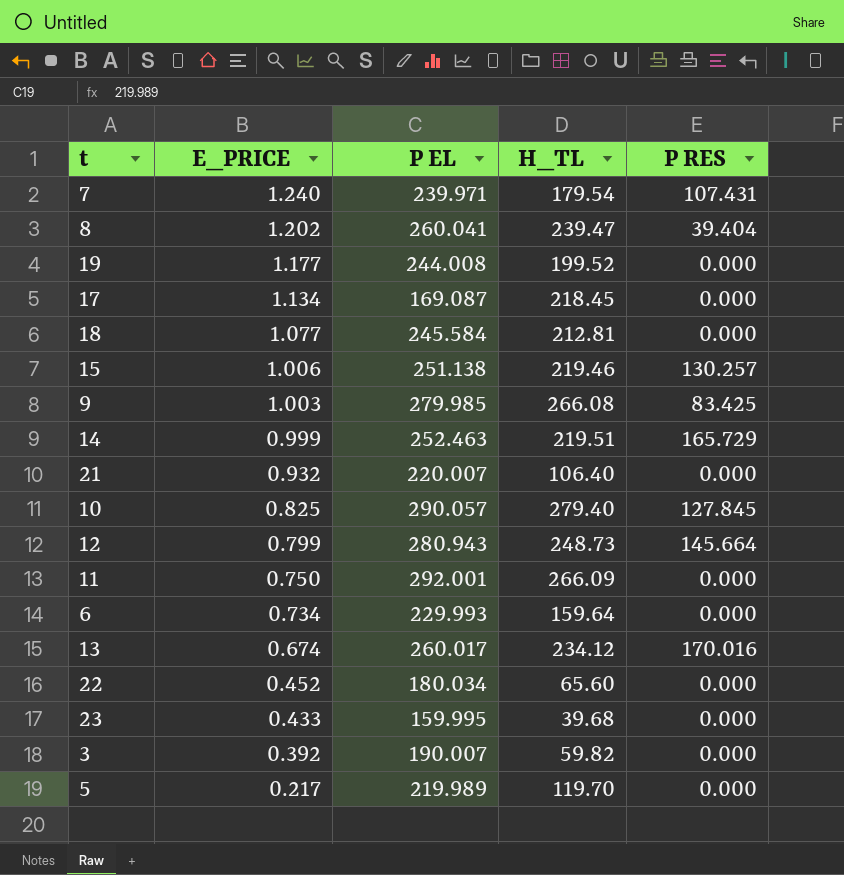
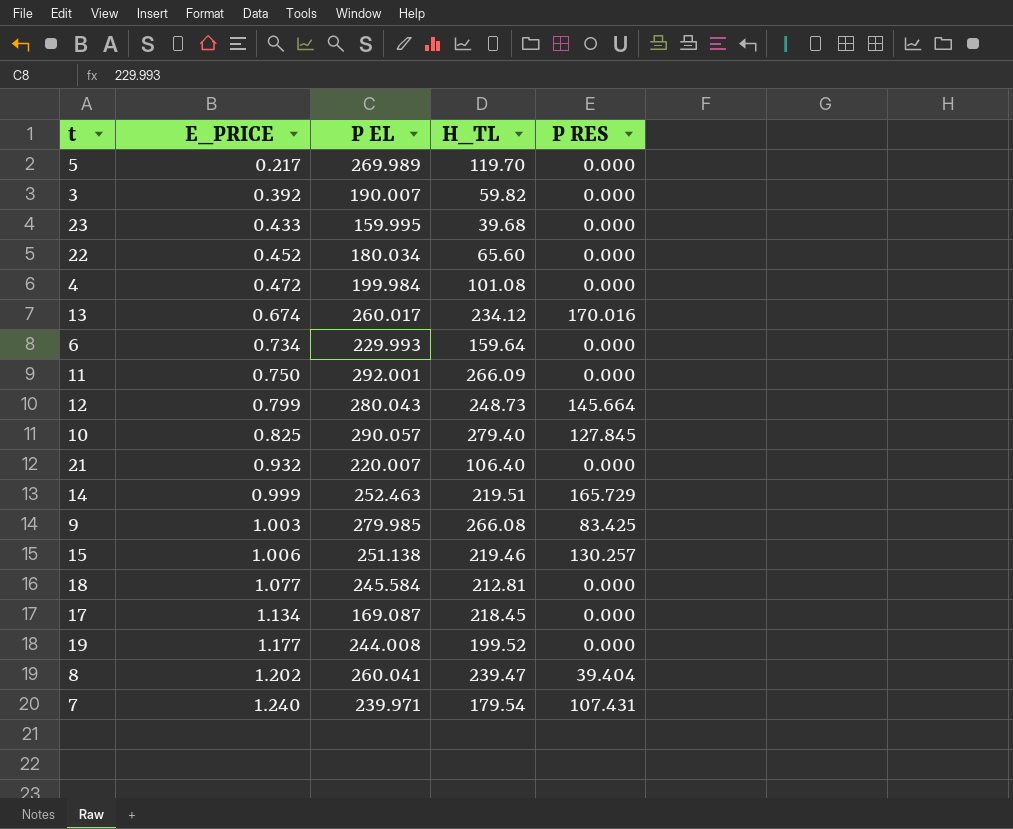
row order: E_PRICE descending -> E_PRICE ascending
5 | P EL: 219.989 -> 269.989
row 4: none -> 0.472 | 199.984 | 101.08 | 0.000
12 | P EL: 280.943 -> 280.043

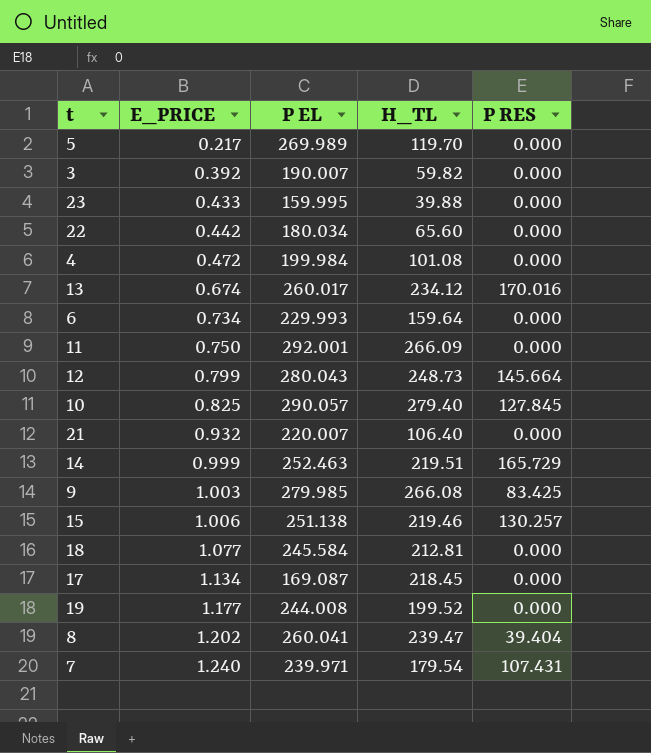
23 | H_TL: 39.68 -> 39.88
22 | E_PRICE: 0.452 -> 0.442

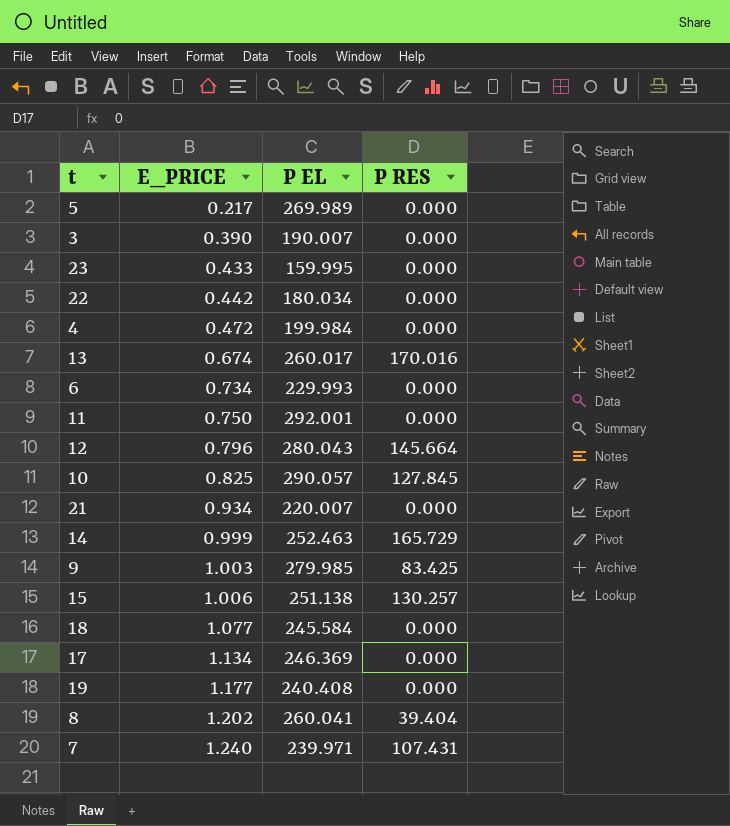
column H_TL | position: 4 -> none
3 | E_PRICE: 0.392 -> 0.390
12 | E_PRICE: 0.799 -> 0.796
21 | E_PRICE: 0.932 -> 0.934
17 | P EL: 169.087 -> 246.369
19 | P EL: 244.008 -> 240.408

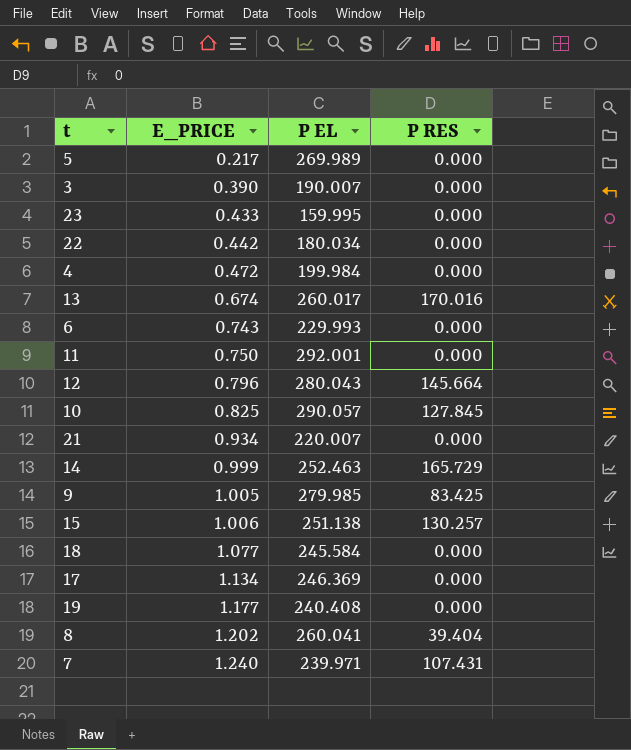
6 | E_PRICE: 0.734 -> 0.743
9 | E_PRICE: 1.003 -> 1.005

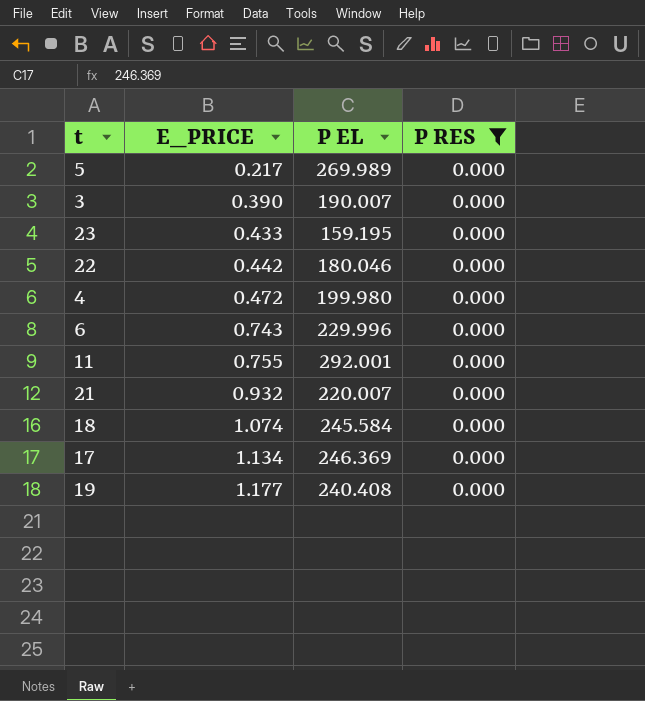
filter: none -> P RES = 0.000
23 | P EL: 159.995 -> 159.195
22 | P EL: 180.034 -> 180.046
4 | P EL: 199.984 -> 199.980
6 | P EL: 229.993 -> 229.996
11 | E_PRICE: 0.750 -> 0.755
21 | E_PRICE: 0.934 -> 0.932
18 | E_PRICE: 1.077 -> 1.074

